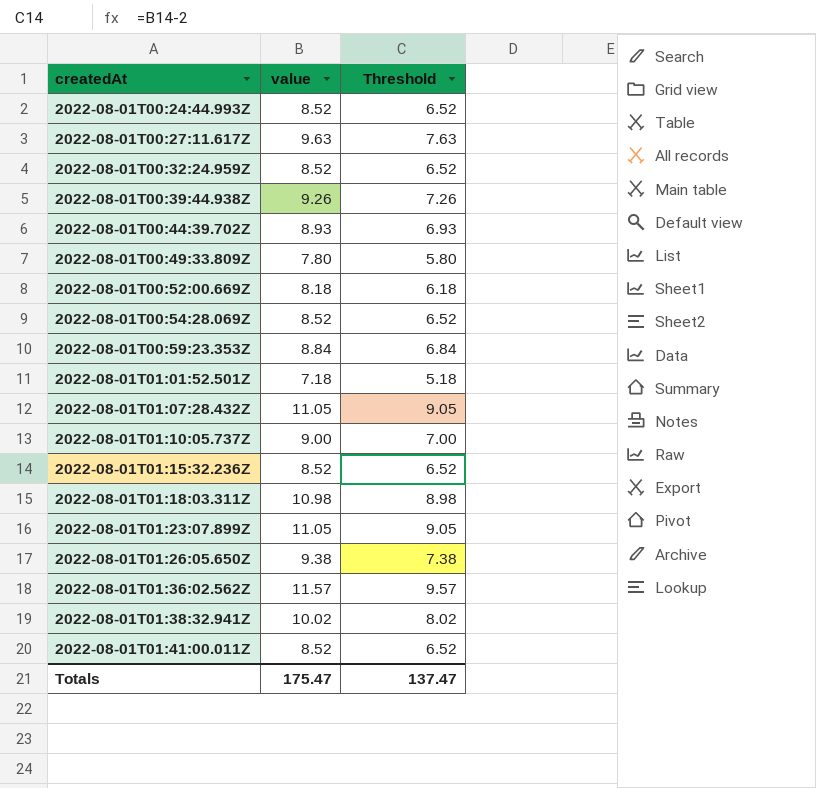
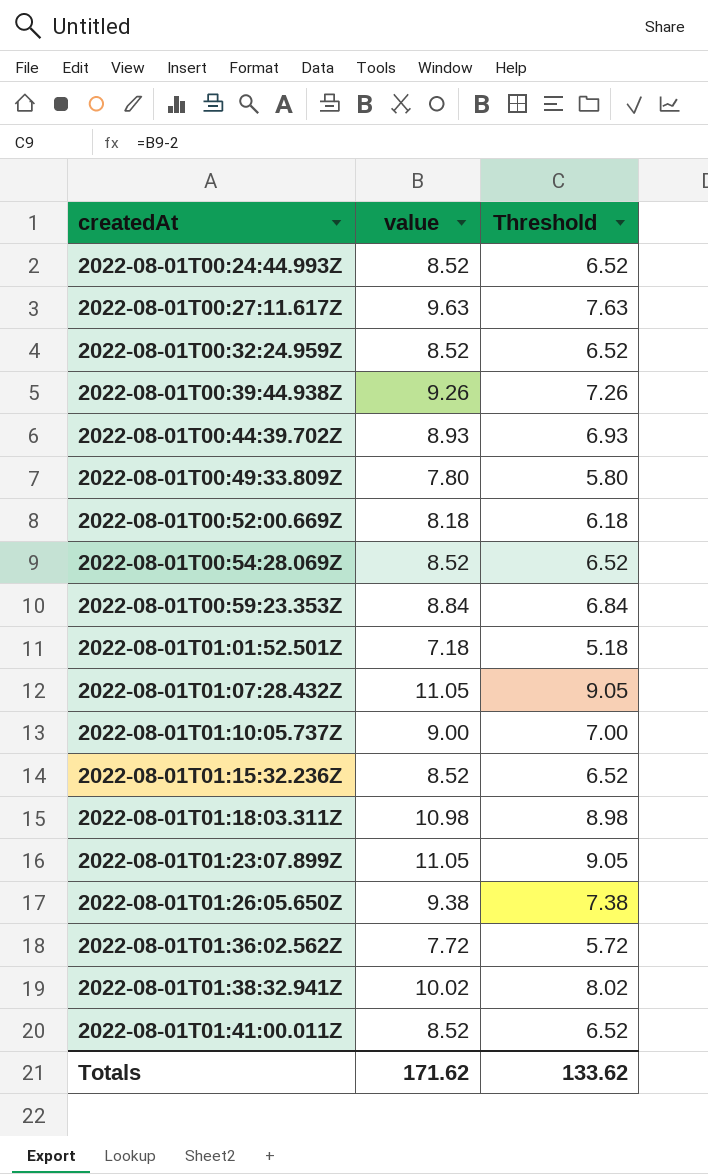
2022-08-01T01:36:02.562Z | value: 11.57 -> 7.72
2022-08-01T01:36:02.562Z | Threshold: 9.57 -> 5.72
Totals | value: 175.47 -> 171.62
Totals | Threshold: 137.47 -> 133.62

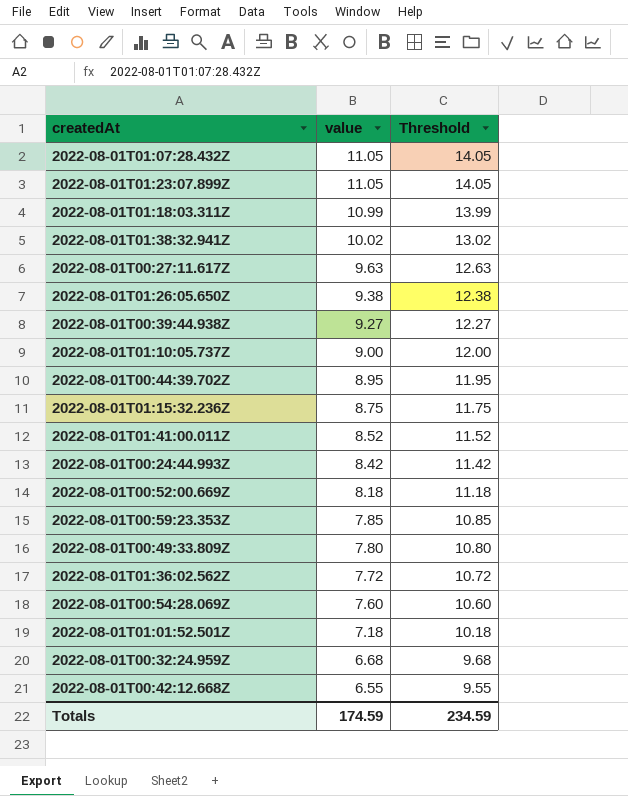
row order: createdAt ascending -> value descending
column Threshold | formula: [value] - 2 -> [value] + 3
2022-08-01T01:18:03.311Z | value: 10.98 -> 10.99
2022-08-01T00:39:44.938Z | value: 9.26 -> 9.27
2022-08-01T00:44:39.702Z | value: 8.93 -> 8.95
2022-08-01T01:15:32.236Z | value: 8.52 -> 8.75
2022-08-01T00:24:44.993Z | value: 8.52 -> 8.42
2022-08-01T00:59:23.353Z | value: 8.84 -> 7.85
2022-08-01T00:54:28.069Z | value: 8.52 -> 7.60
2022-08-01T00:32:24.959Z | value: 8.52 -> 6.68
row 2022-08-01T00:42:12.668Z: none -> 6.55 | 9.55
Totals | value: 171.62 -> 174.59
Totals | Threshold: 133.62 -> 234.59

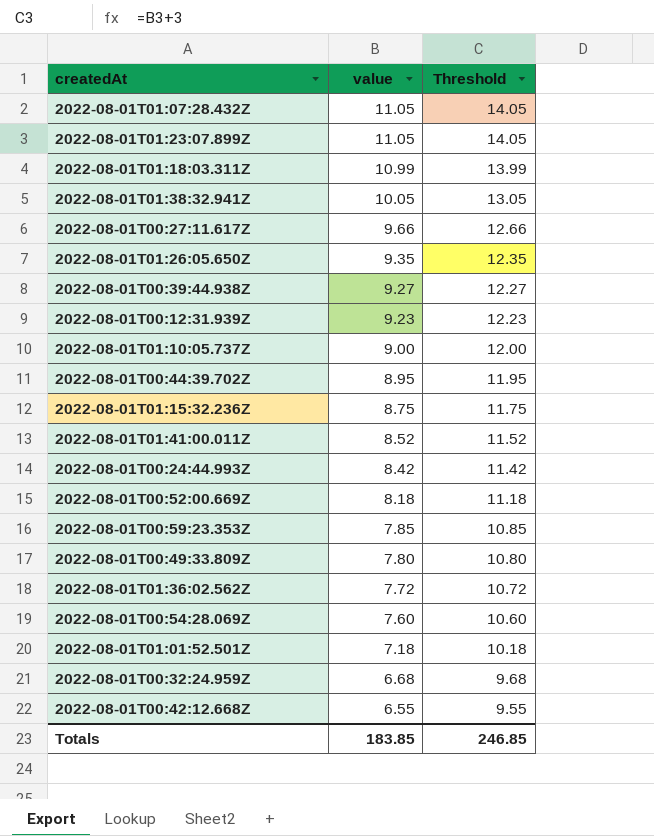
2022-08-01T01:38:32.941Z | value: 10.02 -> 10.05
2022-08-01T01:38:32.941Z | Threshold: 13.02 -> 13.05
2022-08-01T00:27:11.617Z | value: 9.63 -> 9.66
2022-08-01T00:27:11.617Z | Threshold: 12.63 -> 12.66
2022-08-01T01:26:05.650Z | value: 9.38 -> 9.35
2022-08-01T01:26:05.650Z | Threshold: 12.38 -> 12.35
row 2022-08-01T00:12:31.939Z: none -> 9.23 | 12.23
Totals | value: 174.59 -> 183.85
Totals | Threshold: 234.59 -> 246.85

